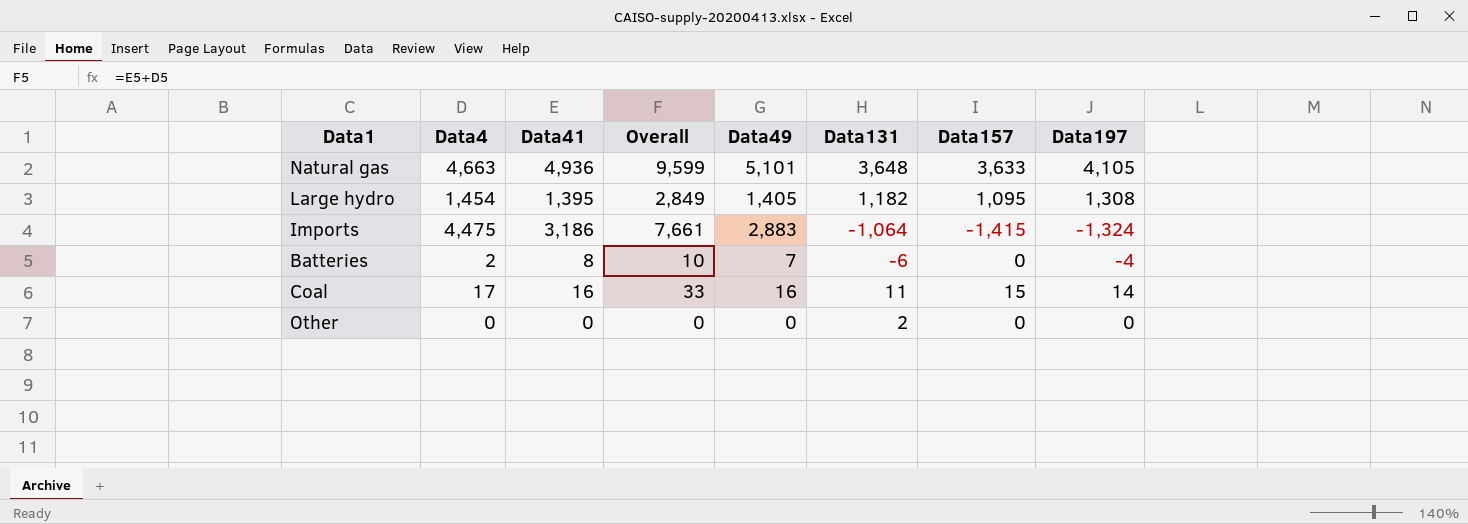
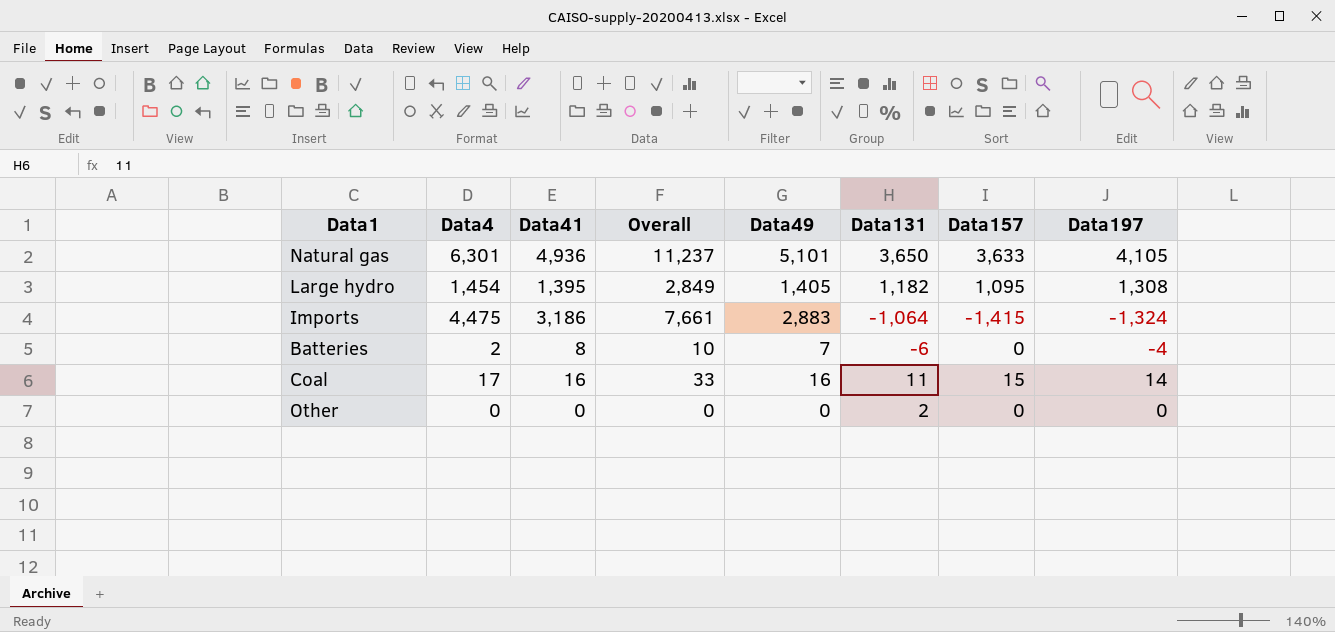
Natural gas | Data4: 4,663 -> 6,301
Natural gas | Overall: 9,599 -> 11,237
Natural gas | Data131: 3,648 -> 3,650

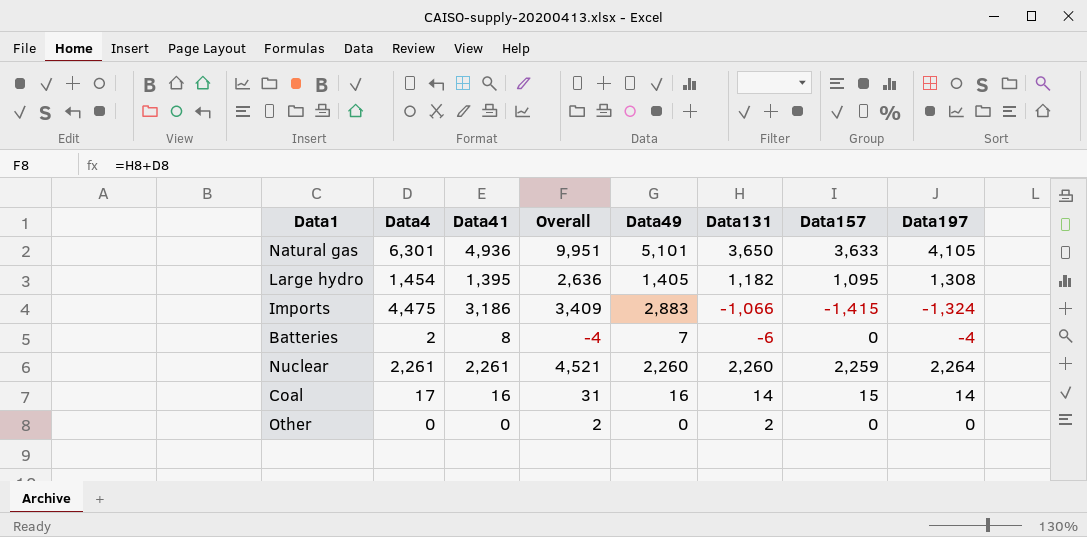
column Overall | formula: [Data4] + [Data41] -> [Data4] + [Data131]
Imports | Data131: -1,064 -> -1,066
row Nuclear: none -> 2,261 | 2,261 | 4,521 | 2,260 | 2,260 | 2,259 | 2,264
Coal | Data131: 11 -> 14

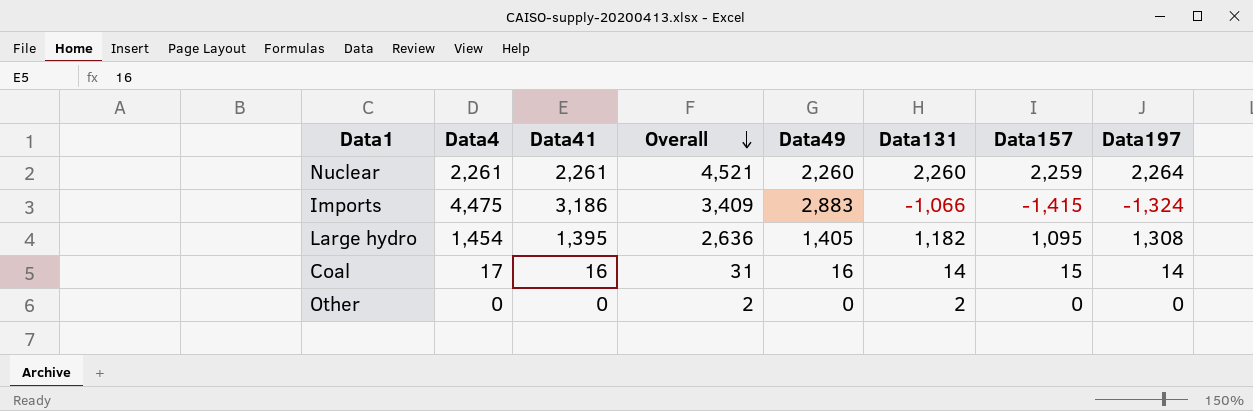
row order: none -> Overall descending
row Natural gas: 6,301 | 4,936 | 9,951 | 5,101 | 3,650 | 3,633 | 4,105 -> none
row Batteries: 2 | 8 | -4 | 7 | -6 | 0 | -4 -> none

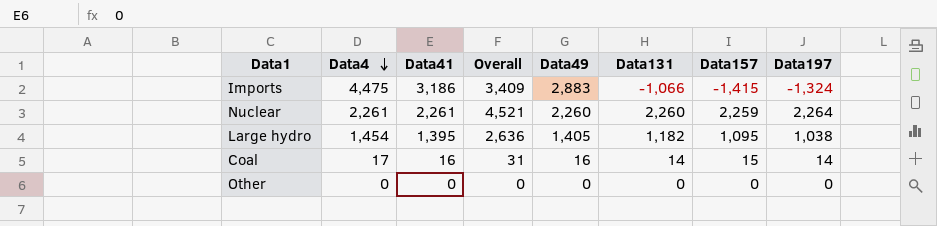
row order: Overall descending -> Data4 descending
Large hydro | Data197: 1,308 -> 1,038
Other | Overall: 2 -> 0
Other | Data131: 2 -> 0

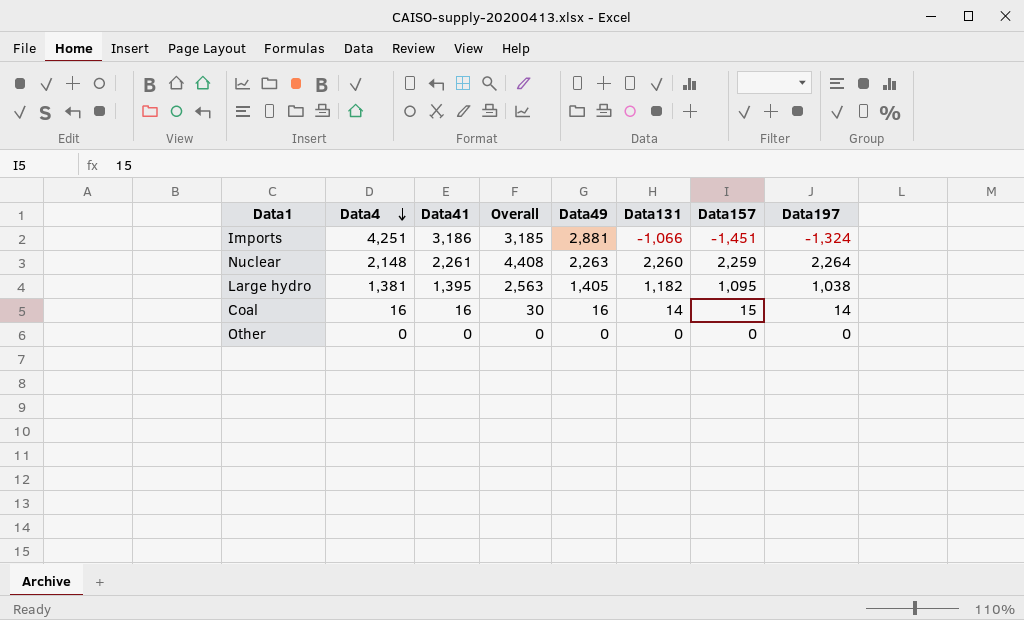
Imports | Data4: 4,475 -> 4,251
Imports | Overall: 3,409 -> 3,185
Imports | Data49: 2,883 -> 2,881
Imports | Data157: -1,415 -> -1,451
Nuclear | Data4: 2,261 -> 2,148
Nuclear | Overall: 4,521 -> 4,408
Nuclear | Data49: 2,260 -> 2,263
Large hydro | Data4: 1,454 -> 1,381
Large hydro | Overall: 2,636 -> 2,563
Coal | Data4: 17 -> 16
Coal | Overall: 31 -> 30

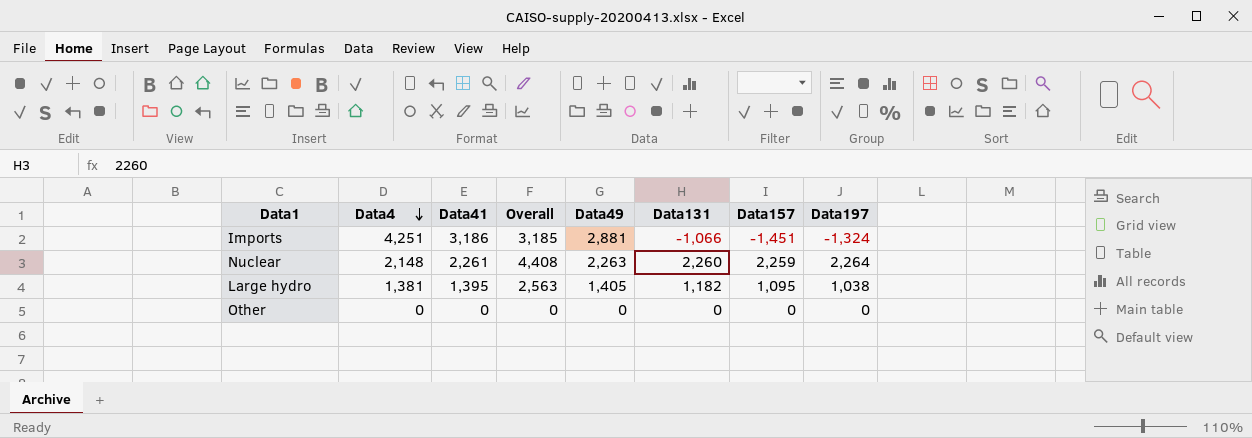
row Coal: 16 | 16 | 30 | 16 | 14 | 15 | 14 -> none

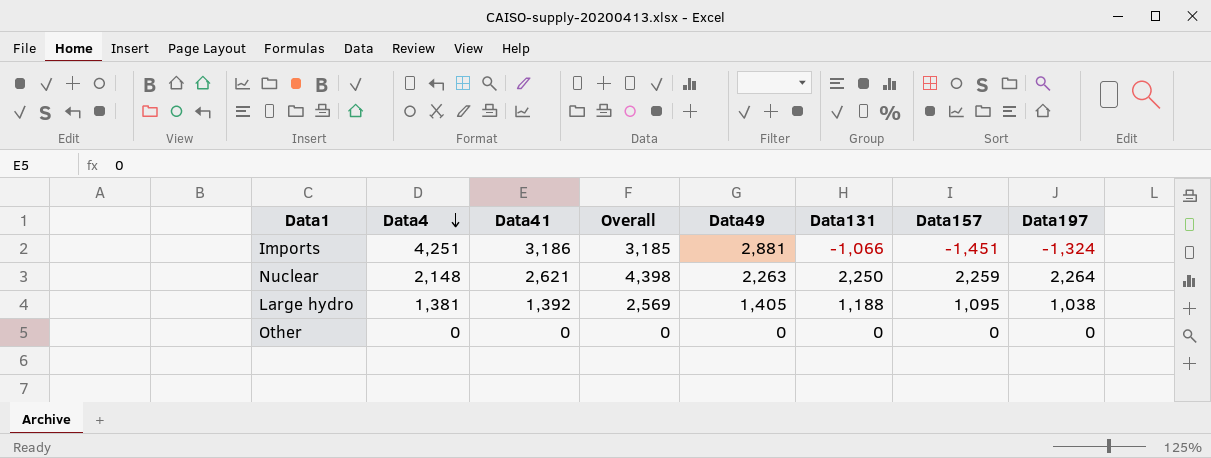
Nuclear | Data41: 2,261 -> 2,621
Nuclear | Overall: 4,408 -> 4,398
Nuclear | Data131: 2,260 -> 2,250
Large hydro | Data41: 1,395 -> 1,392
Large hydro | Overall: 2,563 -> 2,569
Large hydro | Data131: 1,182 -> 1,188

